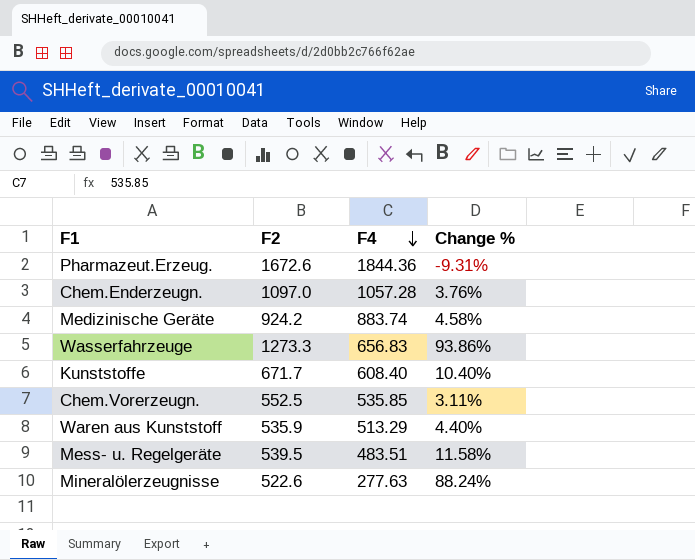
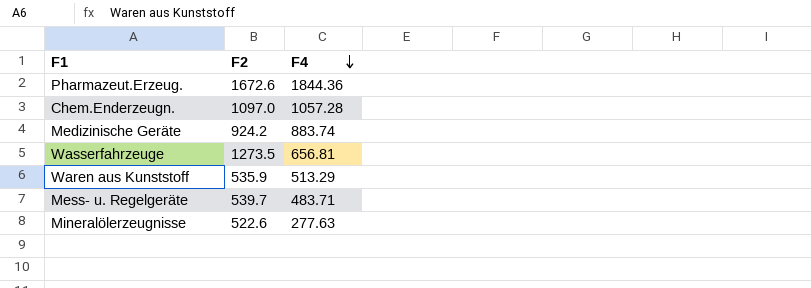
column Change % | formula: ([F2] - [F4]) / [F4] -> none
row Kunststoffe: 671.7 | 608.40 | 10.40% -> none
row Chem.Vorerzeugn.: 552.5 | 535.85 | 3.11% -> none
Wasserfahrzeuge | F2: 1273.3 -> 1273.5
Wasserfahrzeuge | F4: 656.83 -> 656.81
Mess- u. Regelgeräte | F2: 539.5 -> 539.7
Mess- u. Regelgeräte | F4: 483.51 -> 483.71

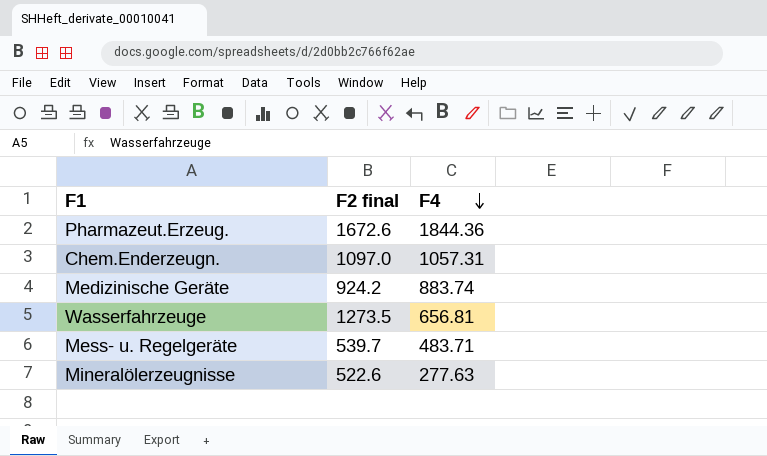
column name: F2 -> F2 final
row Waren aus Kunststoff: 535.9 | 513.29 -> none
Chem.Enderzeugn. | F4: 1057.28 -> 1057.31

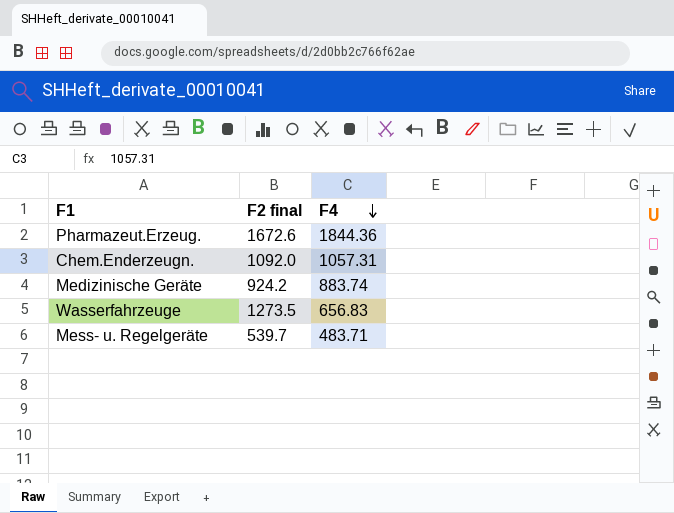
row Mineralölerzeugnisse: 522.6 | 277.63 -> none
Chem.Enderzeugn. | F2 final: 1097.0 -> 1092.0
Wasserfahrzeuge | F4: 656.81 -> 656.83

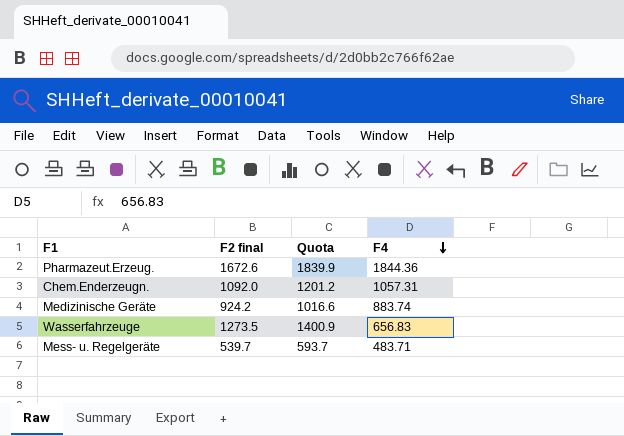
column Quota | formula: none -> [F2 final] * 1.1

